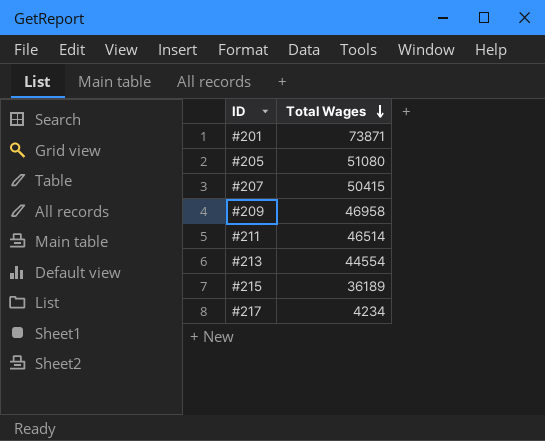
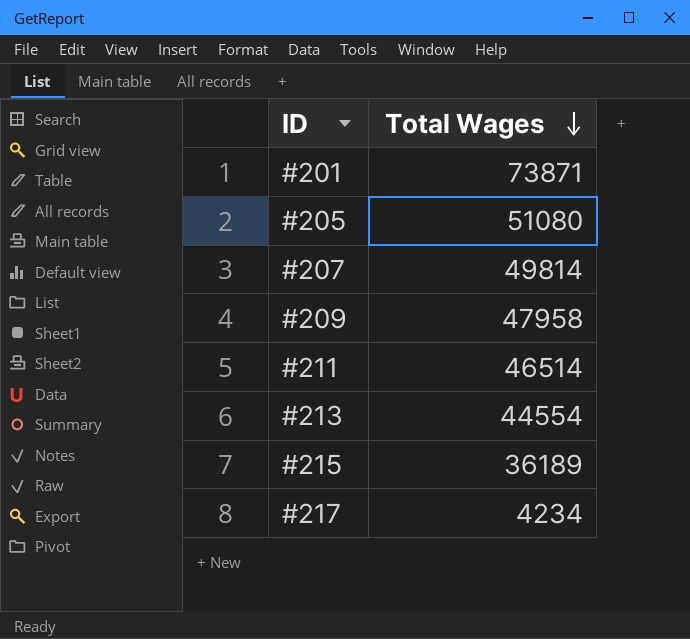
#207 | Total Wages: 50415 -> 49814
#209 | Total Wages: 46958 -> 47958

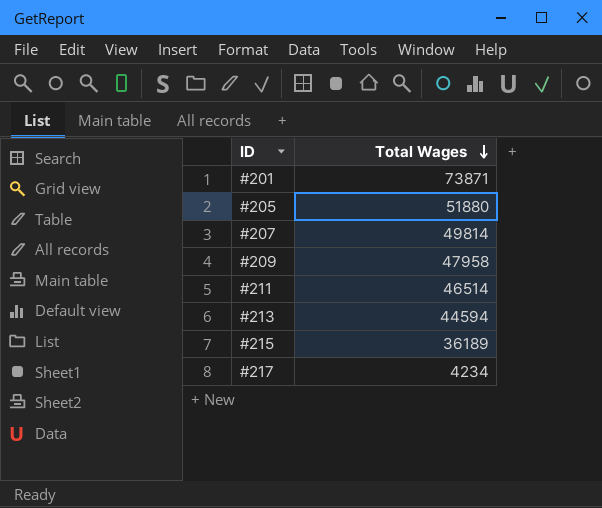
#205 | Total Wages: 51080 -> 51880
#213 | Total Wages: 44554 -> 44594

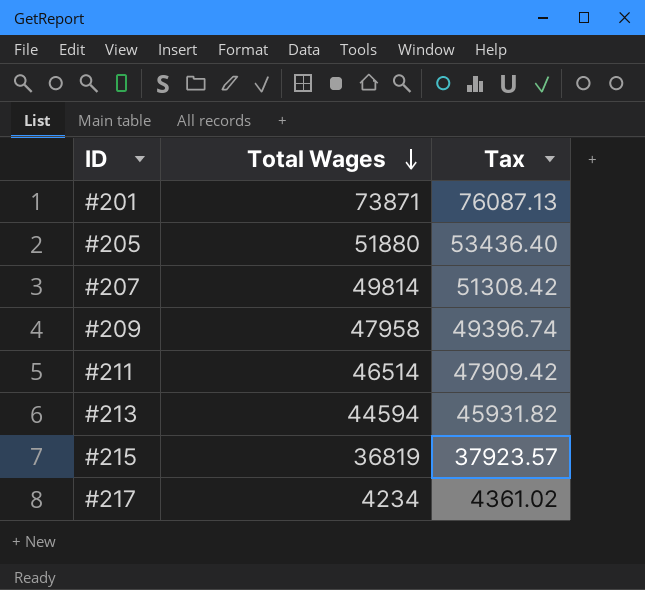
column Tax | formula: none -> [Total Wages] * 1.03
#215 | Total Wages: 36189 -> 36819

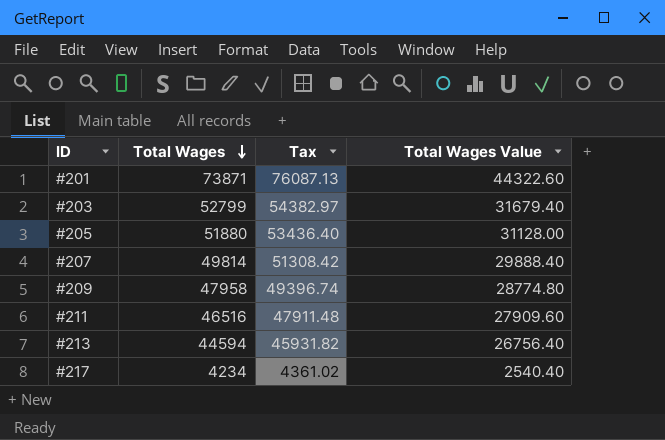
column Total Wages Value | formula: none -> [Total Wages] * 0.6
row #215: 36819 | 37923.57 -> none
row #203: none -> 52799 | 54382.97 | 31679.40
#211 | Total Wages: 46514 -> 46516
#211 | Tax: 47909.42 -> 47911.48

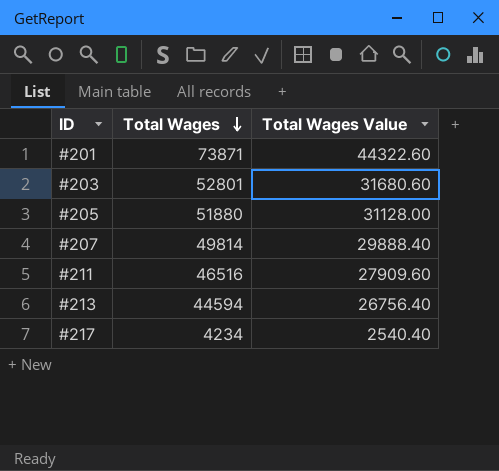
column Tax | formula: [Total Wages] * 1.03 -> none
row #209: 47958 | 49396.74 | 28774.80 -> none
#203 | Total Wages: 52799 -> 52801
#203 | Total Wages Value: 31679.40 -> 31680.60

